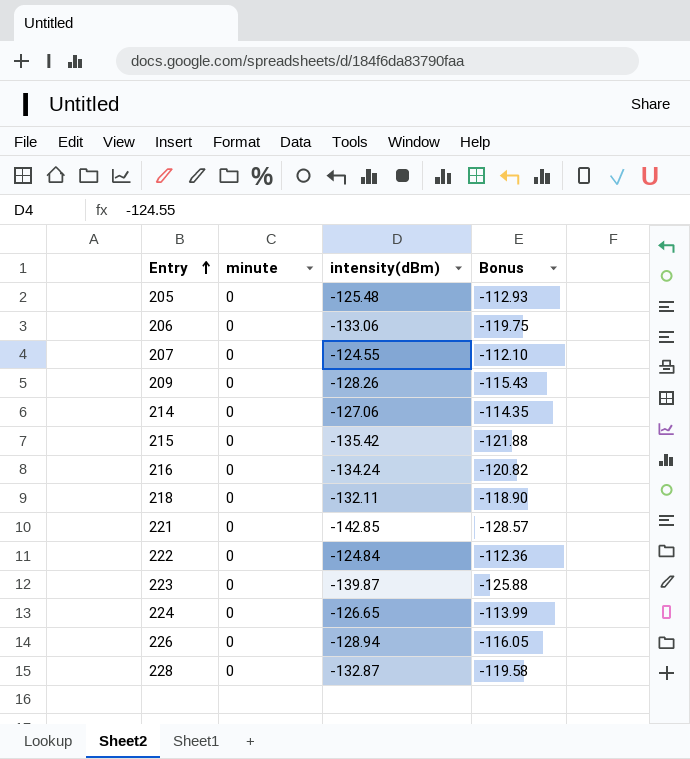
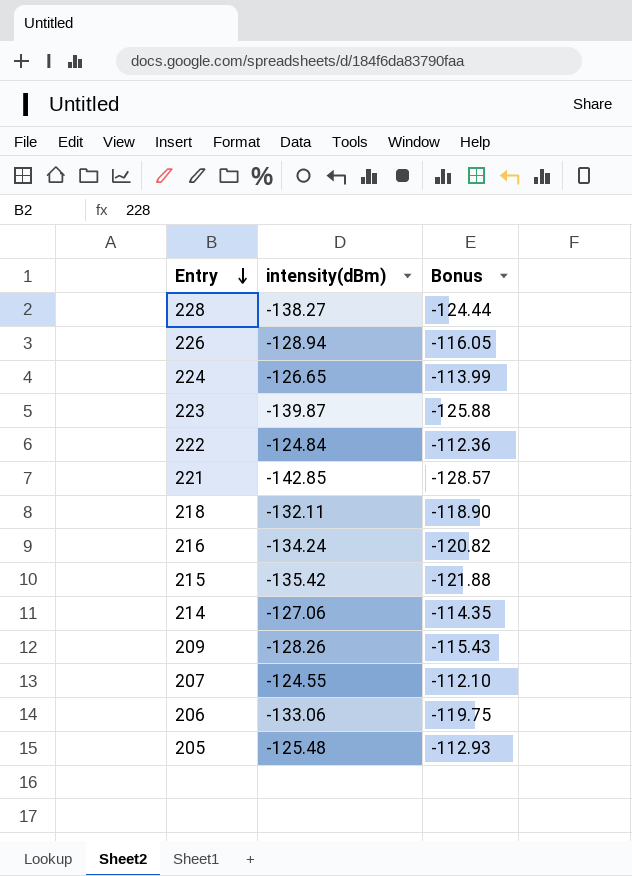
row order: Entry ascending -> Entry descending
column minute | position: 2 -> none
228 | intensity(dBm): -132.87 -> -138.27
228 | Bonus: -119.58 -> -124.44

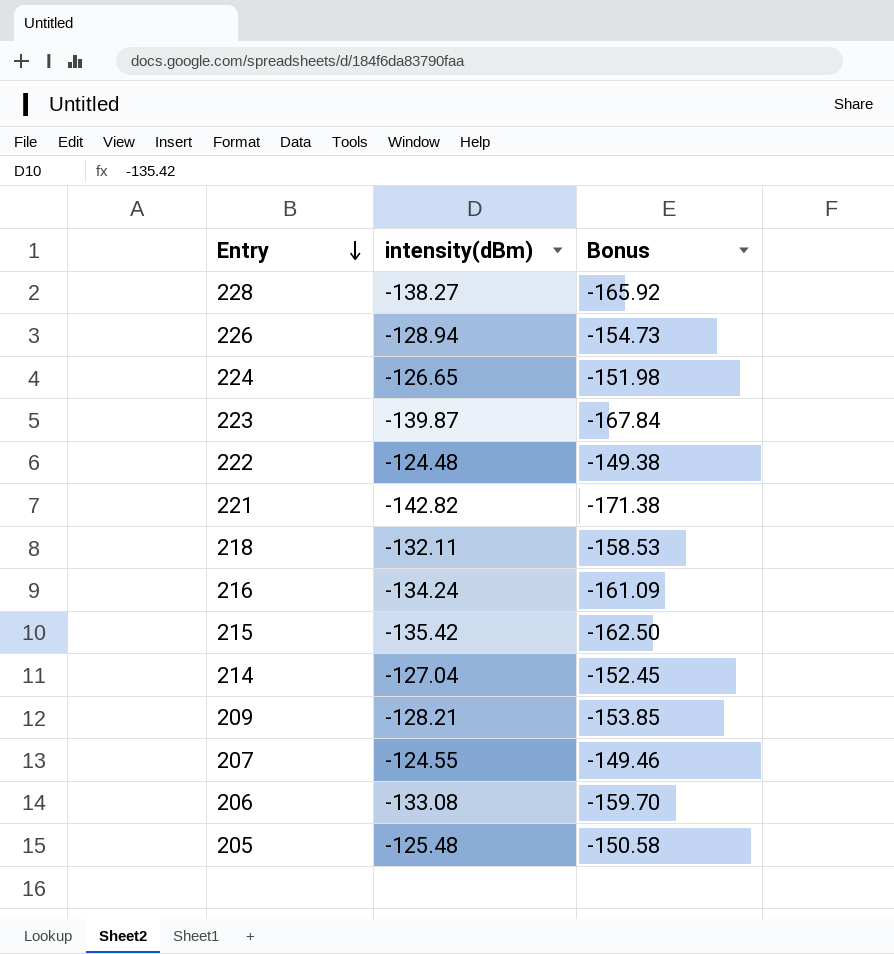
column Bonus | formula: [intensity(dBm)] * 0.9 -> [intensity(dBm)] * 1.2
222 | intensity(dBm): -124.84 -> -124.48
221 | intensity(dBm): -142.85 -> -142.82
214 | intensity(dBm): -127.06 -> -127.04
209 | intensity(dBm): -128.26 -> -128.21
206 | intensity(dBm): -133.06 -> -133.08

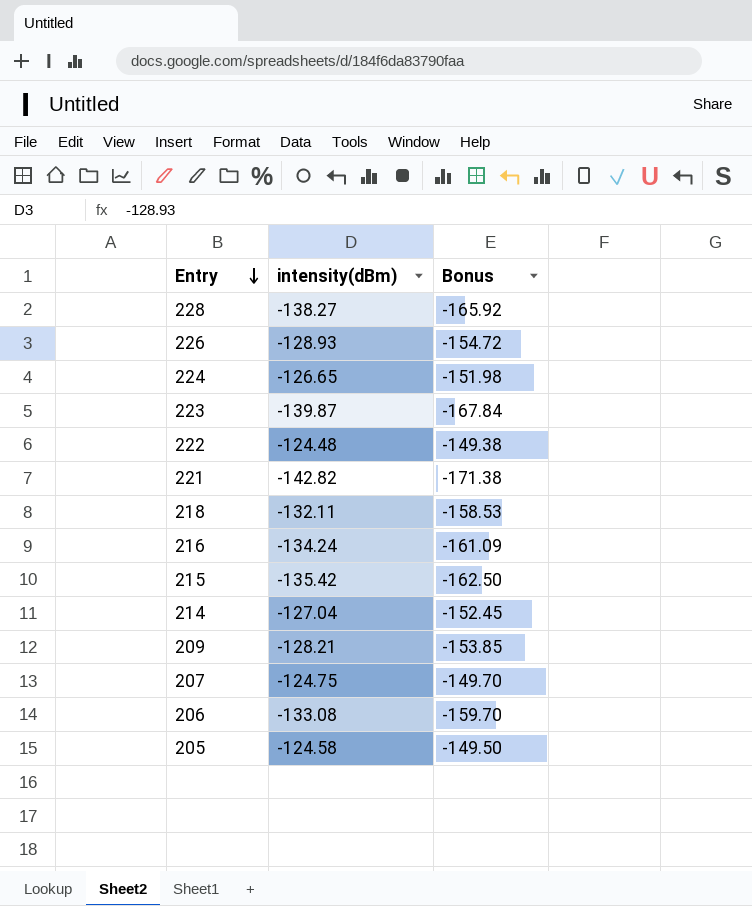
226 | intensity(dBm): -128.94 -> -128.93
226 | Bonus: -154.73 -> -154.72
207 | intensity(dBm): -124.55 -> -124.75
207 | Bonus: -149.46 -> -149.70
205 | intensity(dBm): -125.48 -> -124.58
205 | Bonus: -150.58 -> -149.50

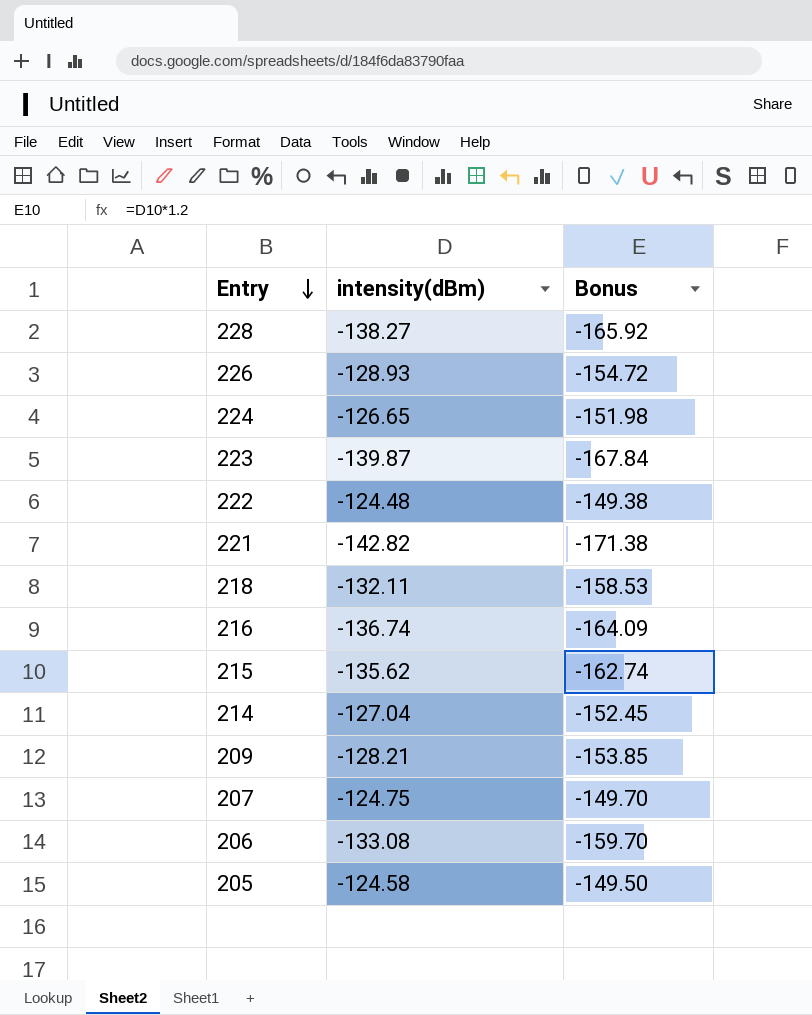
216 | intensity(dBm): -134.24 -> -136.74
216 | Bonus: -161.09 -> -164.09
215 | intensity(dBm): -135.42 -> -135.62
215 | Bonus: -162.50 -> -162.74

